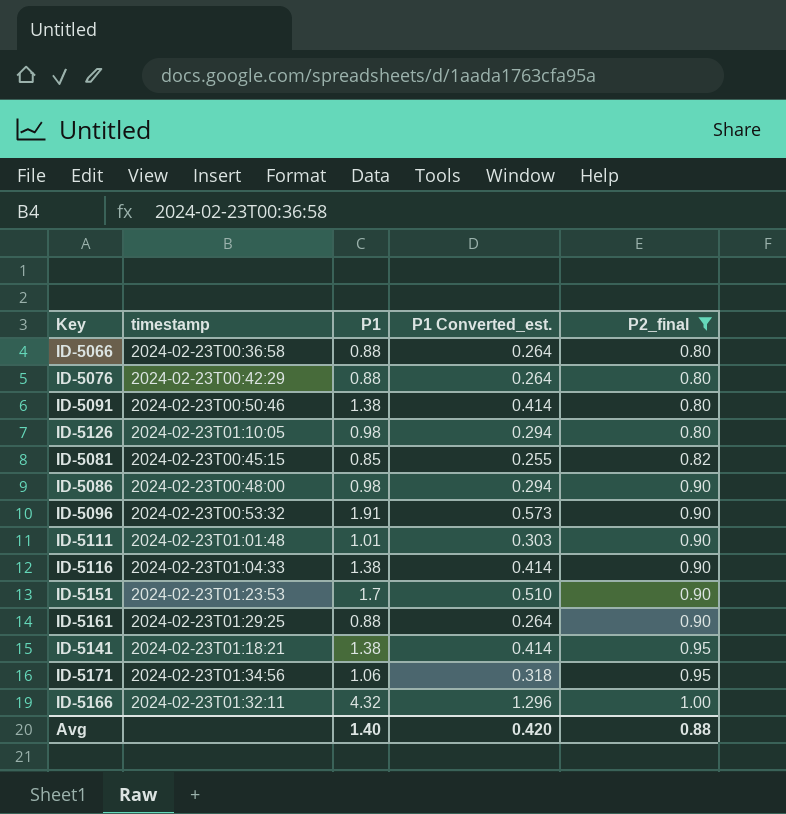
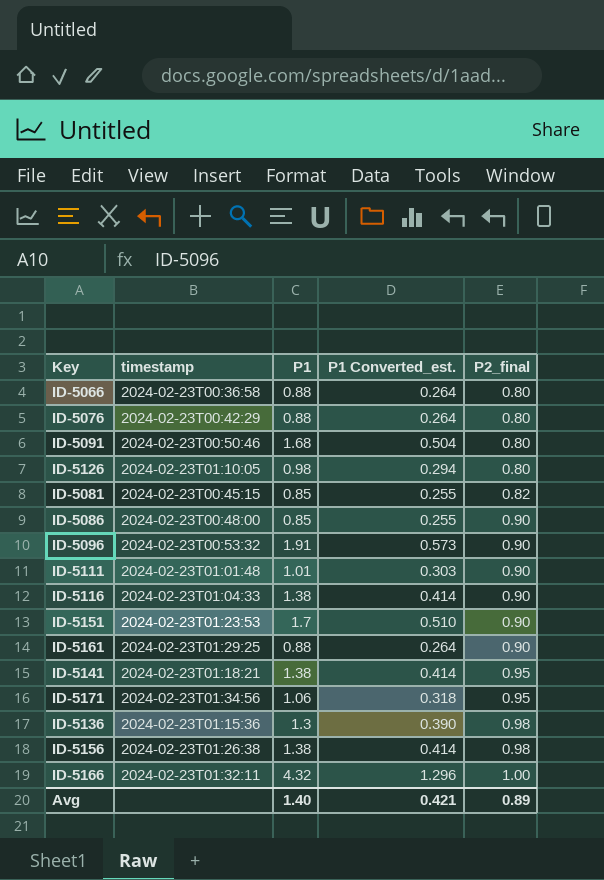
filter: P2_final != 0.98 -> none
ID-5091 | P1: 1.38 -> 1.68
ID-5091 | P1 Converted_est.: 0.414 -> 0.504
ID-5086 | P1: 0.98 -> 0.85
ID-5086 | P1 Converted_est.: 0.294 -> 0.255
Avg | P1 Converted_est.: 0.420 -> 0.421
Avg | P2_final: 0.88 -> 0.89

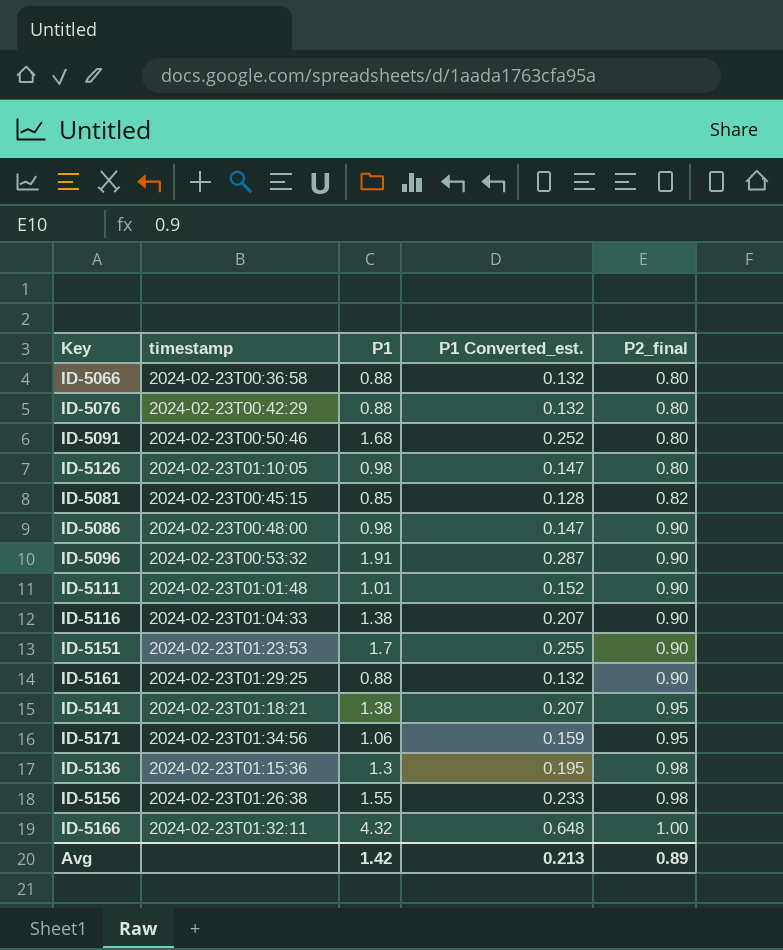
column P1 Converted_est. | formula: [P1] * 0.3 -> [P1] * 0.15
ID-5086 | P1: 0.85 -> 0.98
ID-5156 | P1: 1.38 -> 1.55
Avg | P1: 1.40 -> 1.42
Avg | P1 Converted_est.: 0.421 -> 0.213

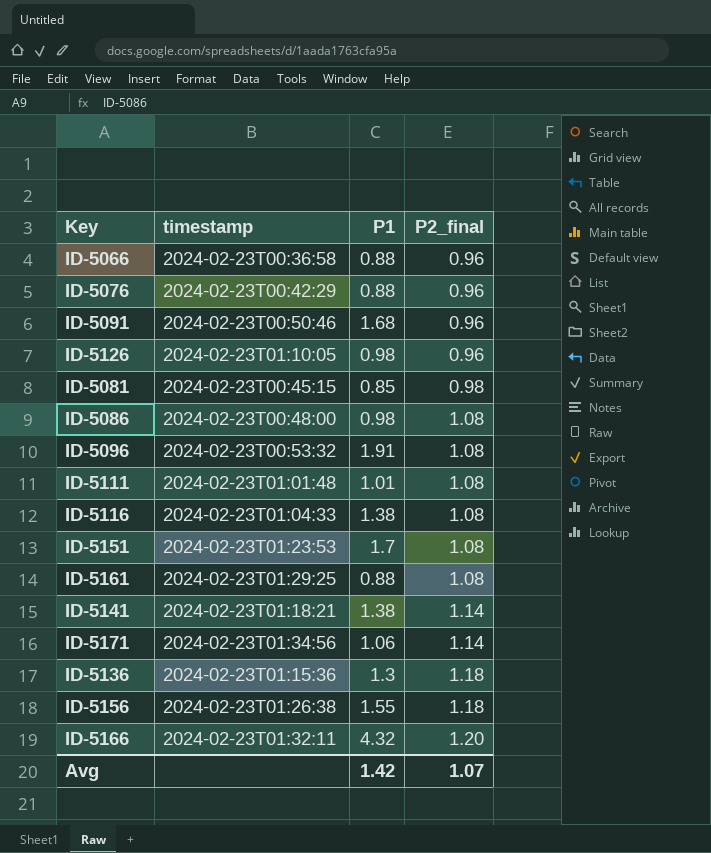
column P1 Converted_est. | formula: [P1] * 0.15 -> none
ID-5066 | P2_final: 0.80 -> 0.96
ID-5076 | P2_final: 0.80 -> 0.96
ID-5091 | P2_final: 0.80 -> 0.96
ID-5126 | P2_final: 0.80 -> 0.96
ID-5081 | P2_final: 0.82 -> 0.98
ID-5086 | P2_final: 0.90 -> 1.08
ID-5096 | P2_final: 0.90 -> 1.08
ID-5111 | P2_final: 0.90 -> 1.08
ID-5116 | P2_final: 0.90 -> 1.08
ID-5151 | P2_final: 0.90 -> 1.08
ID-5161 | P2_final: 0.90 -> 1.08
ID-5141 | P2_final: 0.95 -> 1.14
ID-5171 | P2_final: 0.95 -> 1.14
ID-5136 | P2_final: 0.98 -> 1.18
ID-5156 | P2_final: 0.98 -> 1.18
ID-5166 | P2_final: 1.00 -> 1.20
Avg | P2_final: 0.89 -> 1.07

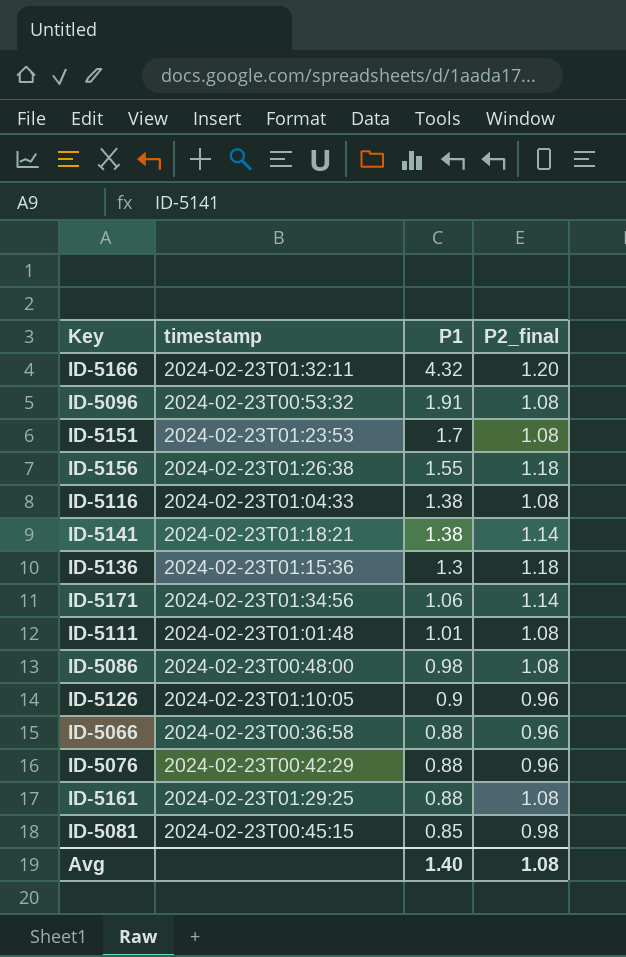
row order: P2_final ascending -> P1 descending
row ID-5091: 2024-02-23T00:50:46 | 1.68 | 0.96 -> none
ID-5126 | P1: 0.98 -> 0.9
Avg | P1: 1.42 -> 1.40
Avg | P2_final: 1.07 -> 1.08

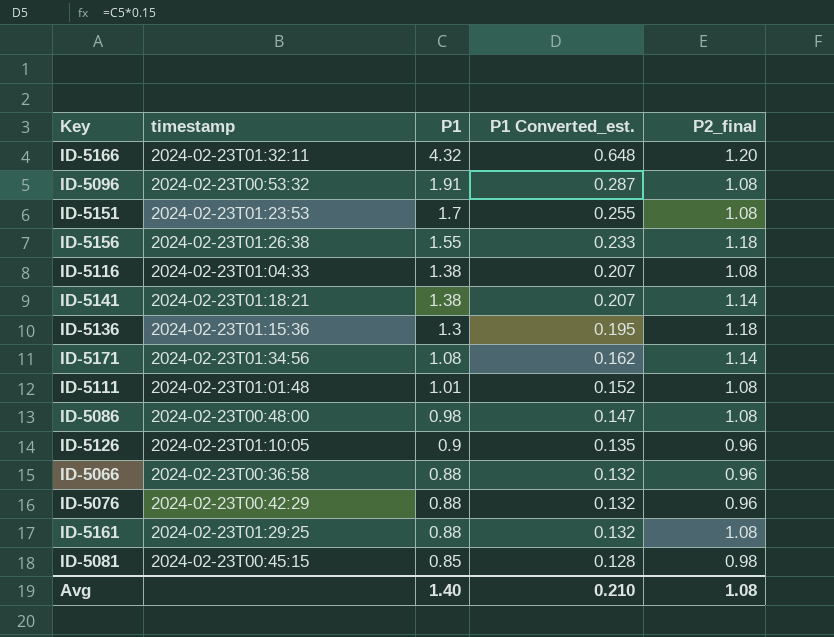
column P1 Converted_est. | formula: none -> [P1] * 0.15
ID-5171 | P1: 1.06 -> 1.08

